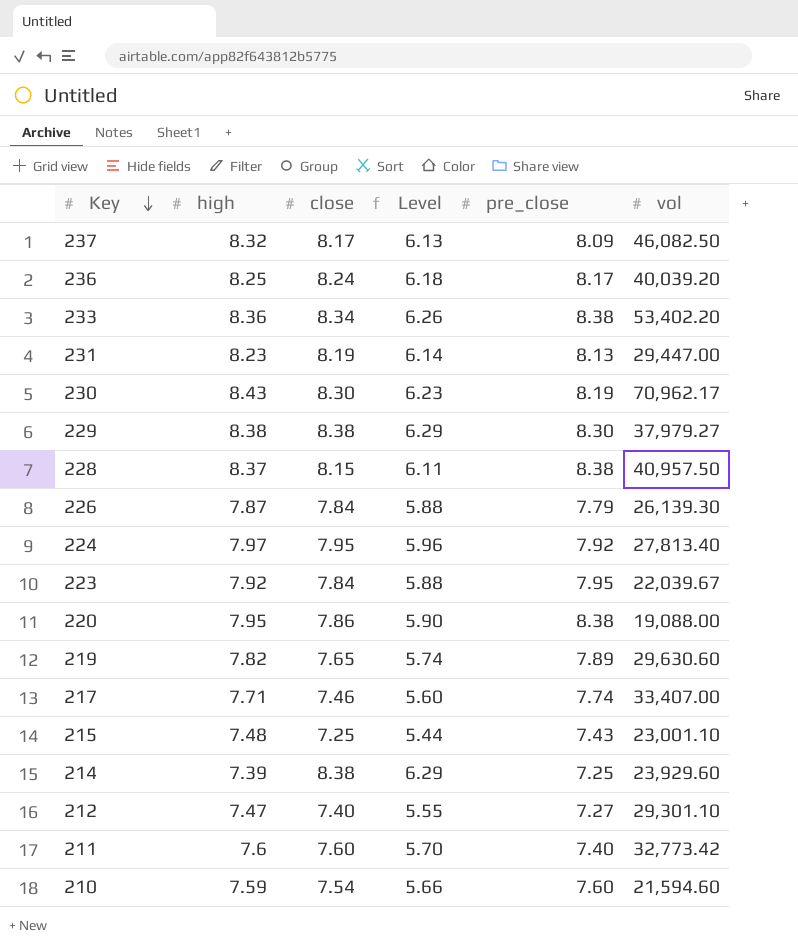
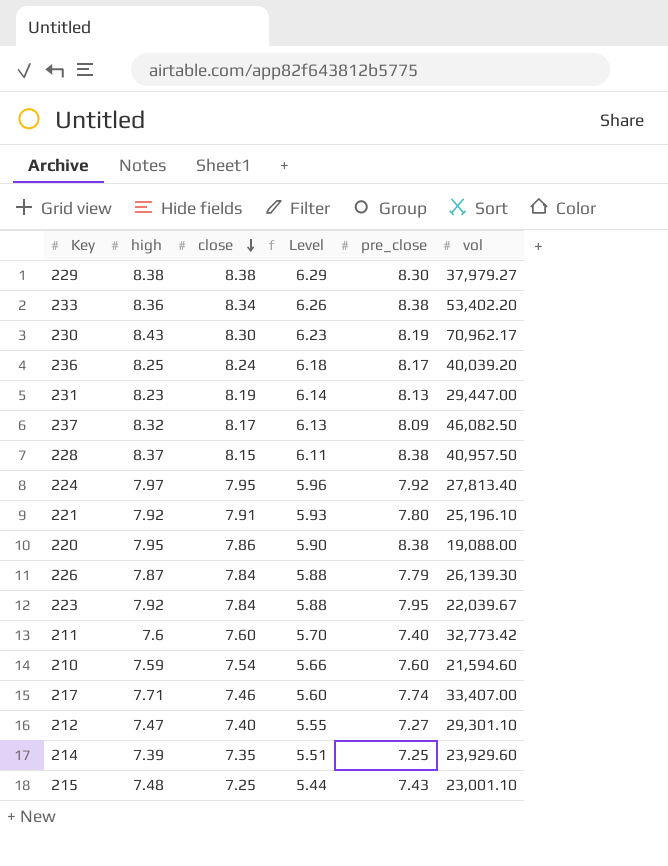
row order: Key descending -> close descending
row 219: 7.82 | 7.65 | 5.74 | 7.89 | 29,630.60 -> none
row 221: none -> 7.92 | 7.91 | 5.93 | 7.80 | 25,196.10
214 | close: 8.38 -> 7.35
214 | Level: 6.29 -> 5.51

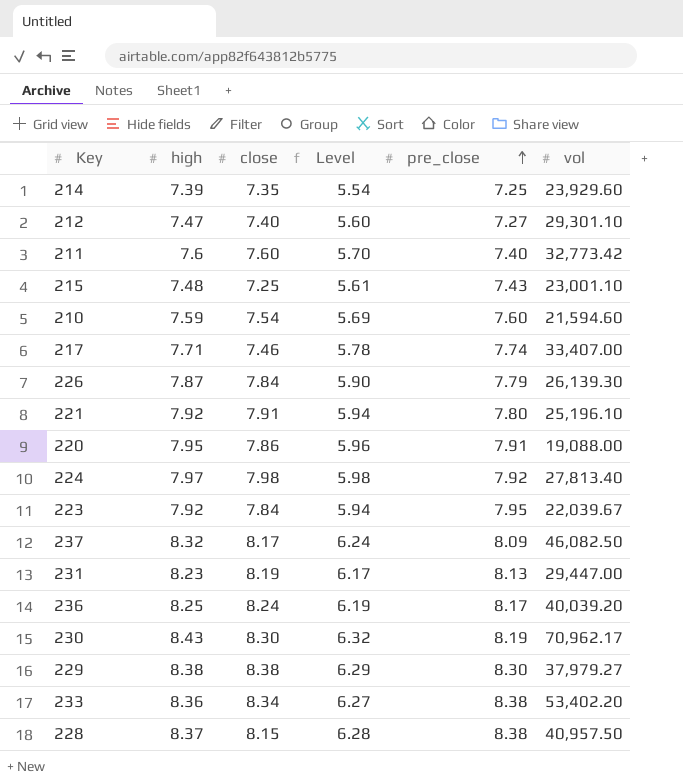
row order: close descending -> pre_close ascending
column Level | formula: [close] * 0.75 -> [high] * 0.75
220 | pre_close: 8.38 -> 7.91
224 | close: 7.95 -> 7.98

